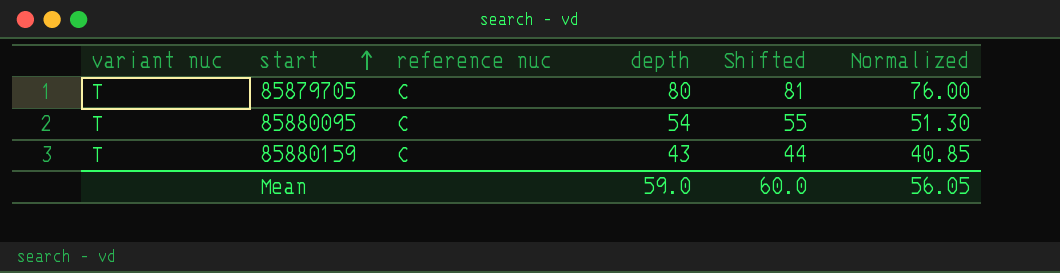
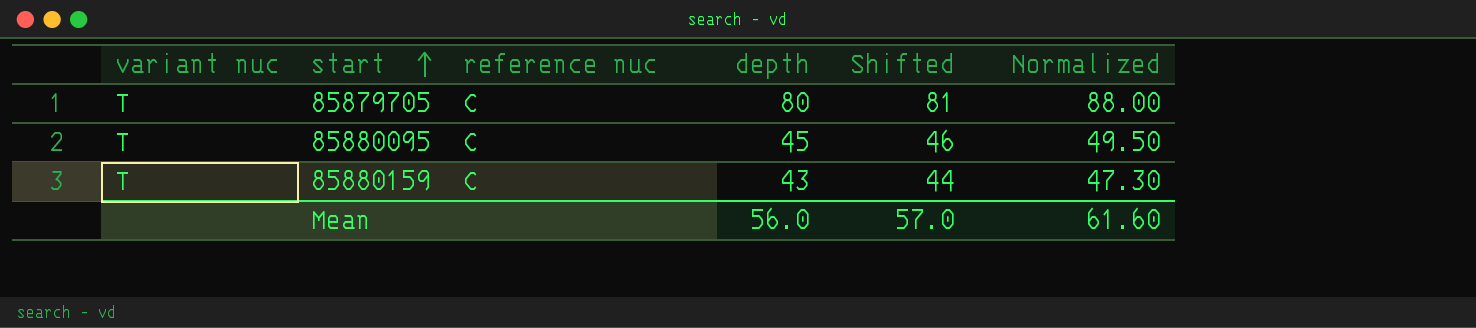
column Normalized | formula: [depth] * 0.95 -> [depth] * 1.1
85880095 | depth: 54 -> 45
85880095 | Shifted: 55 -> 46
Mean | depth: 59.0 -> 56.0
Mean | Shifted: 60.0 -> 57.0
Mean | Normalized: 56.05 -> 61.60

